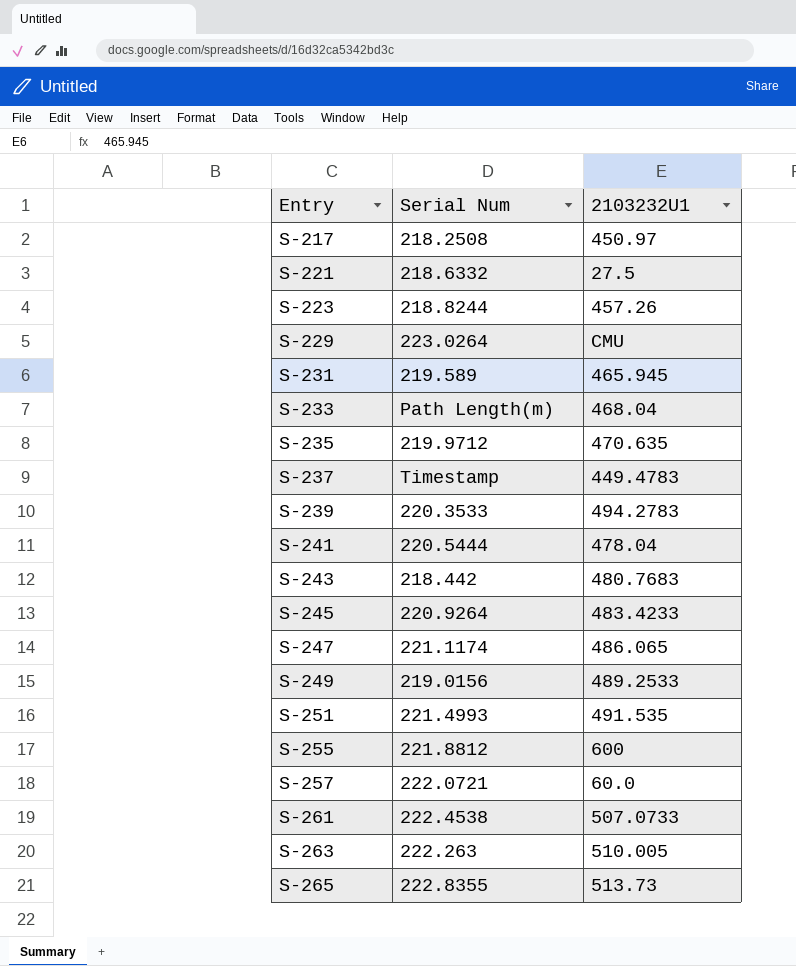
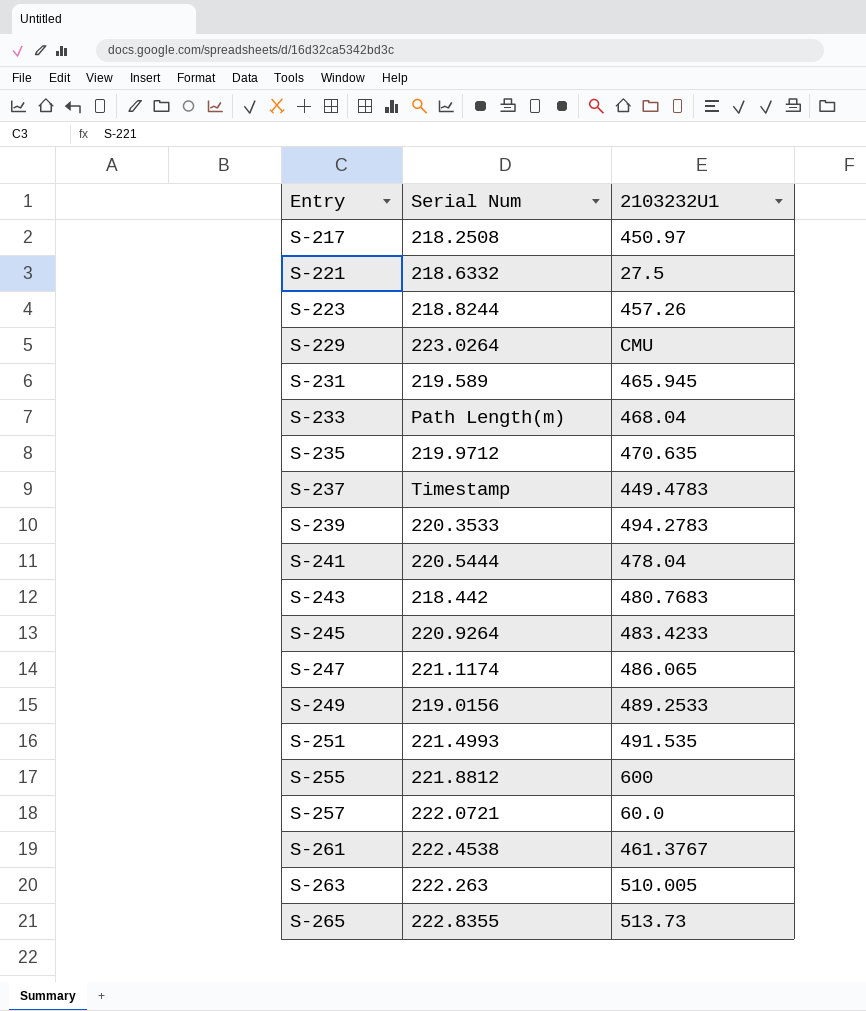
S-261 | 2103232U1: 507.0733 -> 461.3767

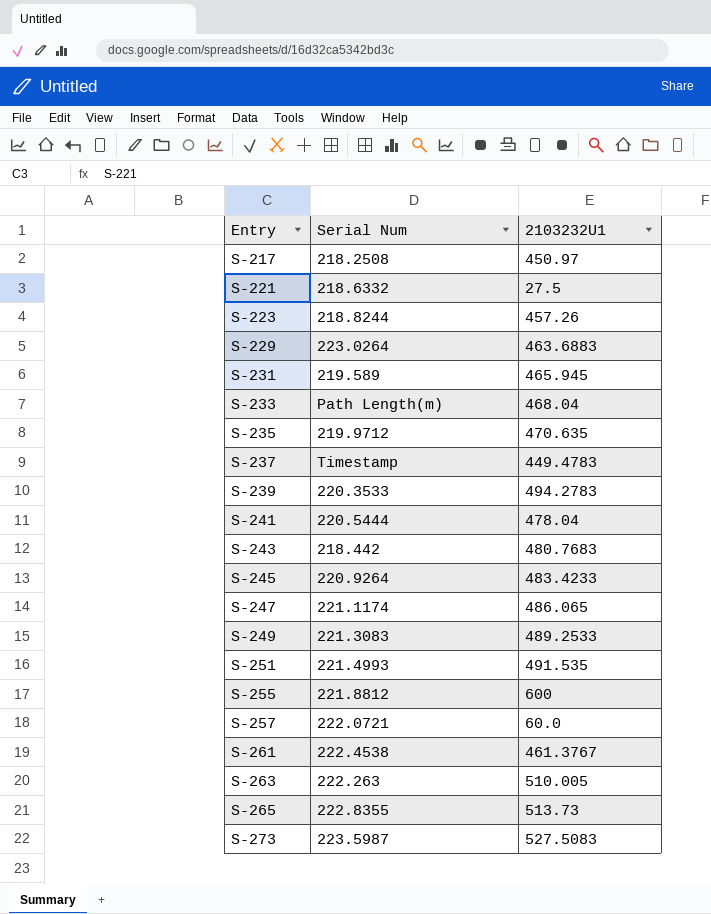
S-229 | 2103232U1: CMU -> 463.6883
S-249 | Serial Num: 219.0156 -> 221.3083
row S-273: none -> 223.5987 | 527.5083

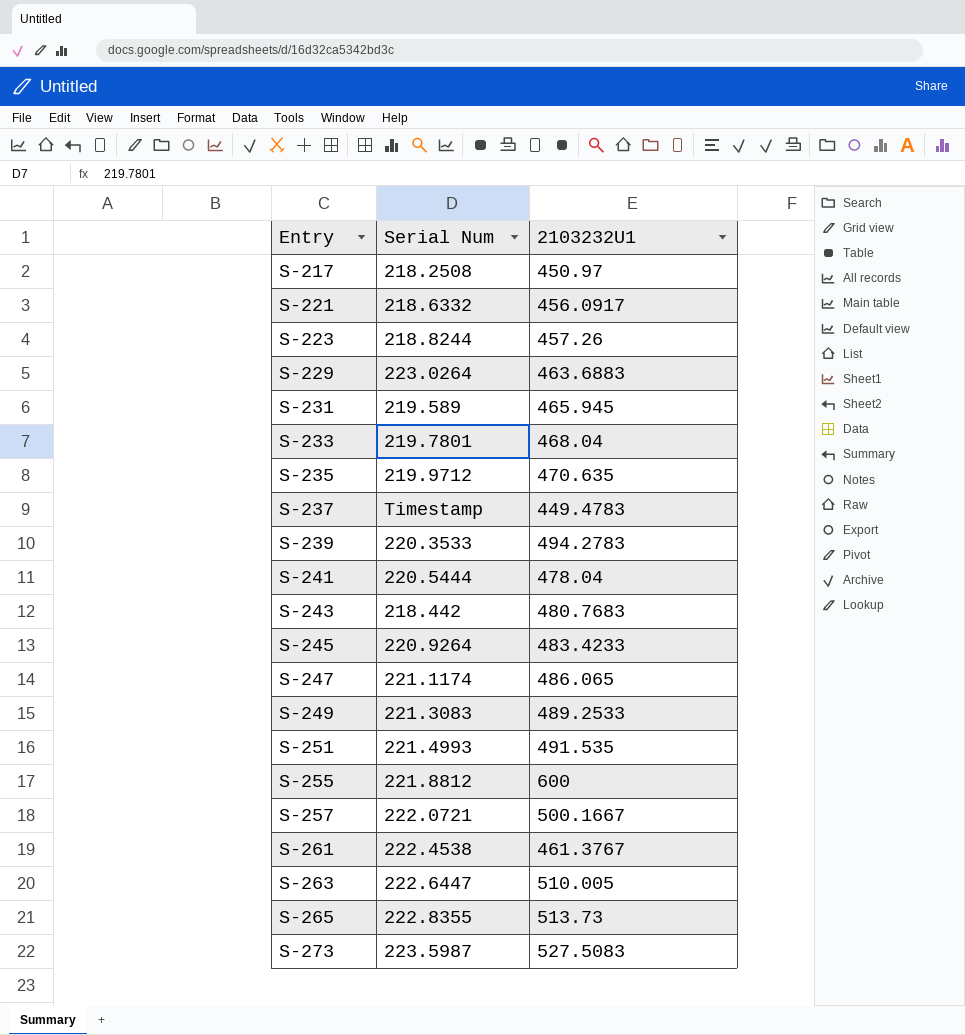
S-221 | 2103232U1: 27.5 -> 456.0917
S-233 | Serial Num: Path Length(m) -> 219.7801
S-257 | 2103232U1: 60.0 -> 500.1667
S-263 | Serial Num: 222.263 -> 222.6447

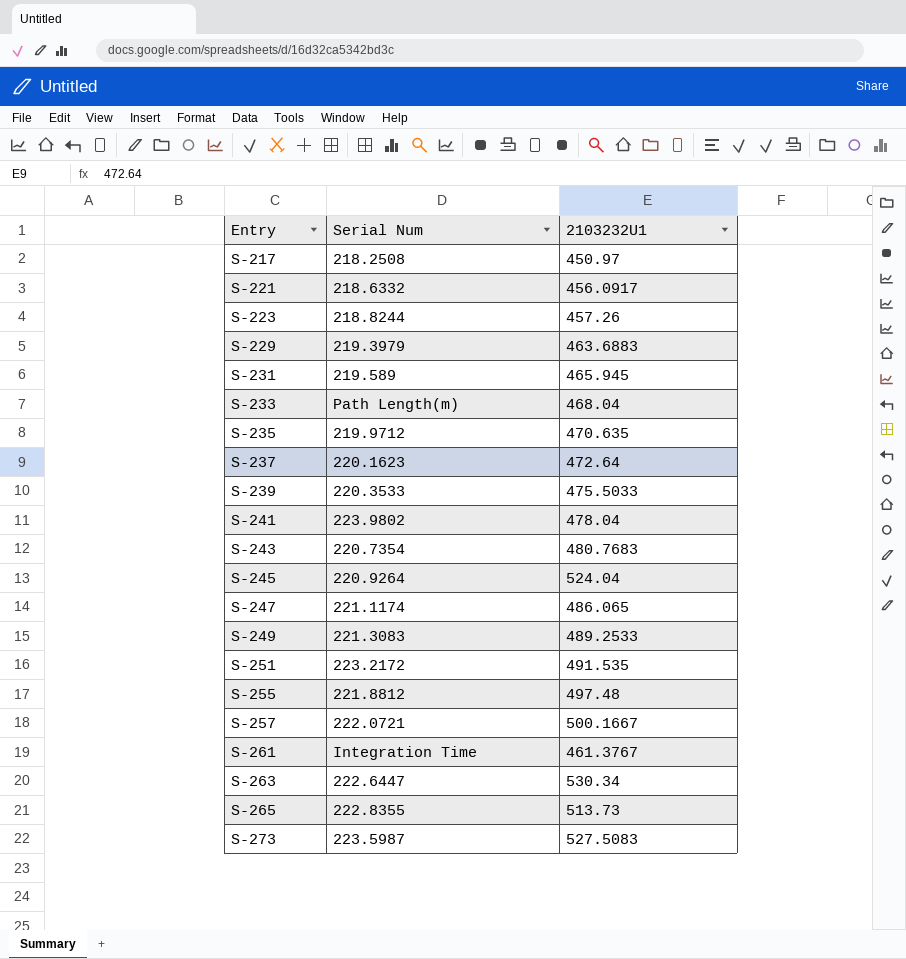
S-229 | Serial Num: 223.0264 -> 219.3979
S-233 | Serial Num: 219.7801 -> Path Length(m)
S-237 | Serial Num: Timestamp -> 220.1623
S-237 | 2103232U1: 449.4783 -> 472.64
S-239 | 2103232U1: 494.2783 -> 475.5033
S-241 | Serial Num: 220.5444 -> 223.9802
S-243 | Serial Num: 218.442 -> 220.7354
S-245 | 2103232U1: 483.4233 -> 524.04
S-251 | Serial Num: 221.4993 -> 223.2172
S-255 | 2103232U1: 600 -> 497.48
S-261 | Serial Num: 222.4538 -> Integration Time
S-263 | 2103232U1: 510.005 -> 530.34

